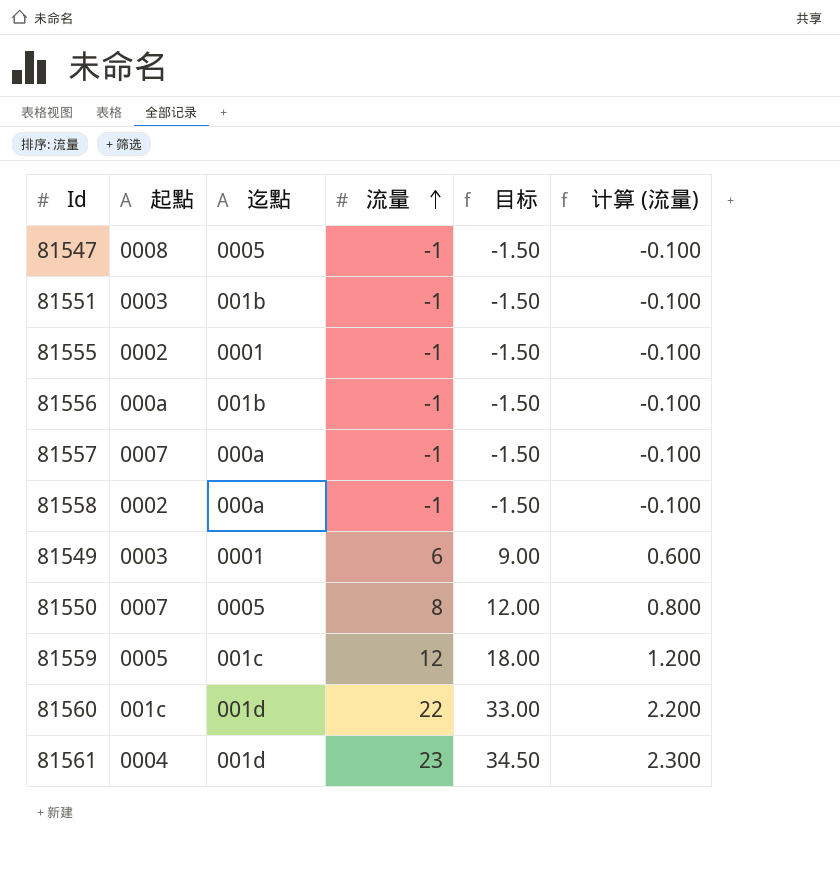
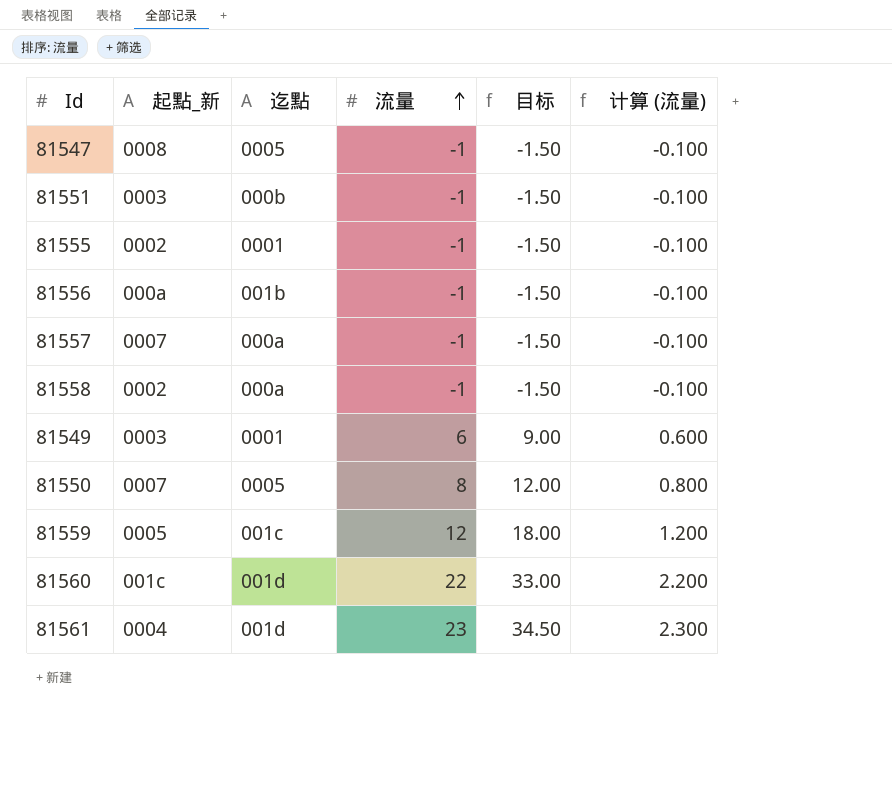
column name: 起點 -> 起點_新
81551 | 迄點: 001b -> 000b

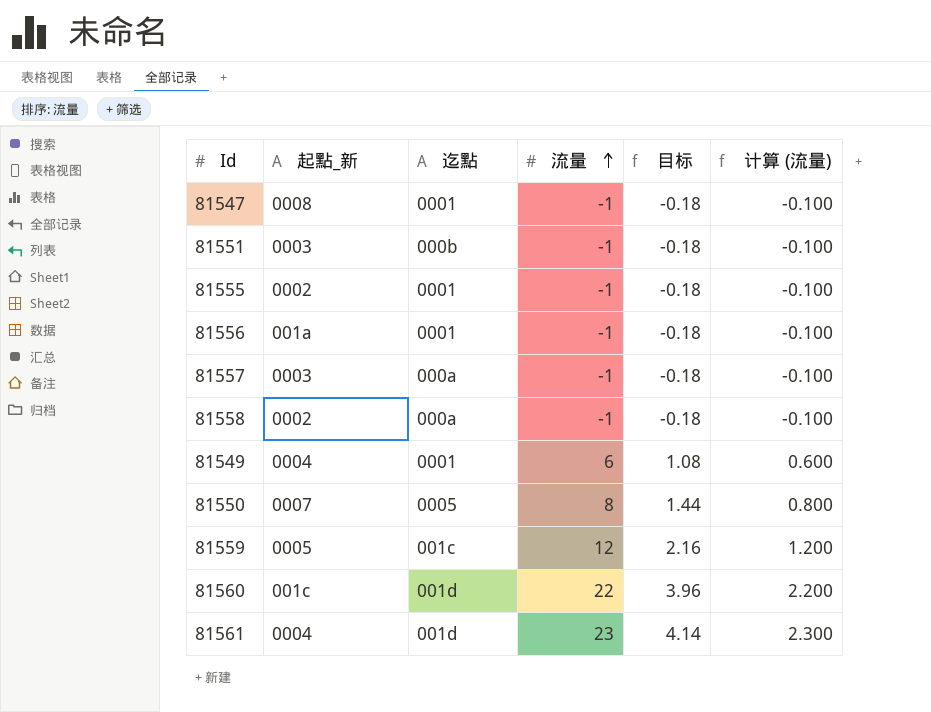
column 目标 | formula: [流量] * 1.5 -> [流量] * 0.18
81547 | 迄點: 0005 -> 0001
81556 | 起點_新: 000a -> 001a
81556 | 迄點: 001b -> 0001
81557 | 起點_新: 0007 -> 0003
81549 | 起點_新: 0003 -> 0004

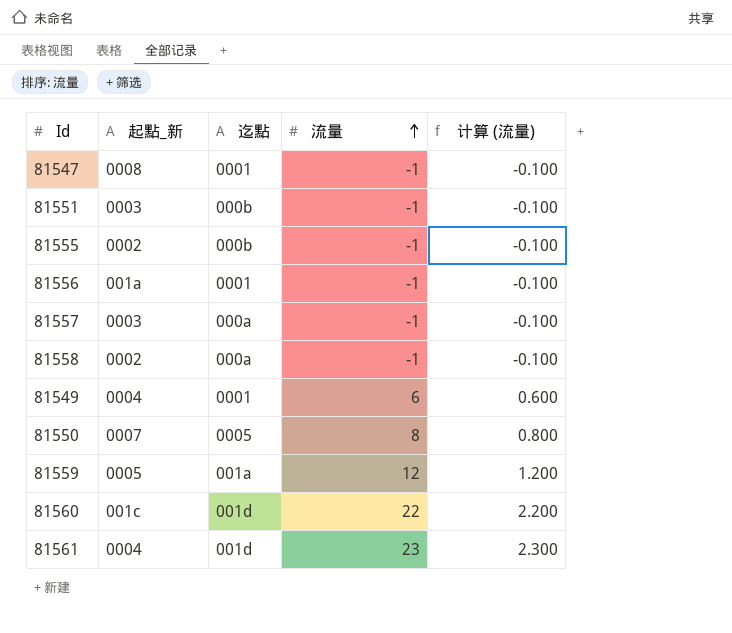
column 目标 | formula: [流量] * 0.18 -> none
81555 | 迄點: 0001 -> 000b
81559 | 迄點: 001c -> 001a

